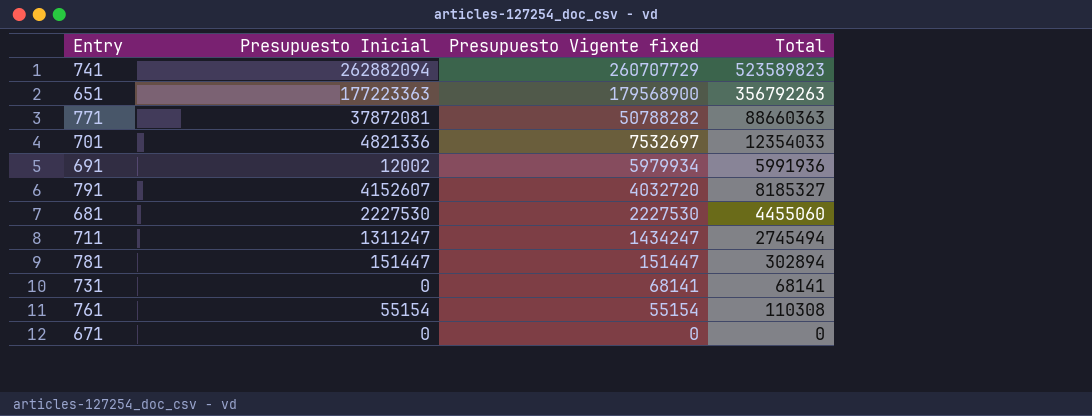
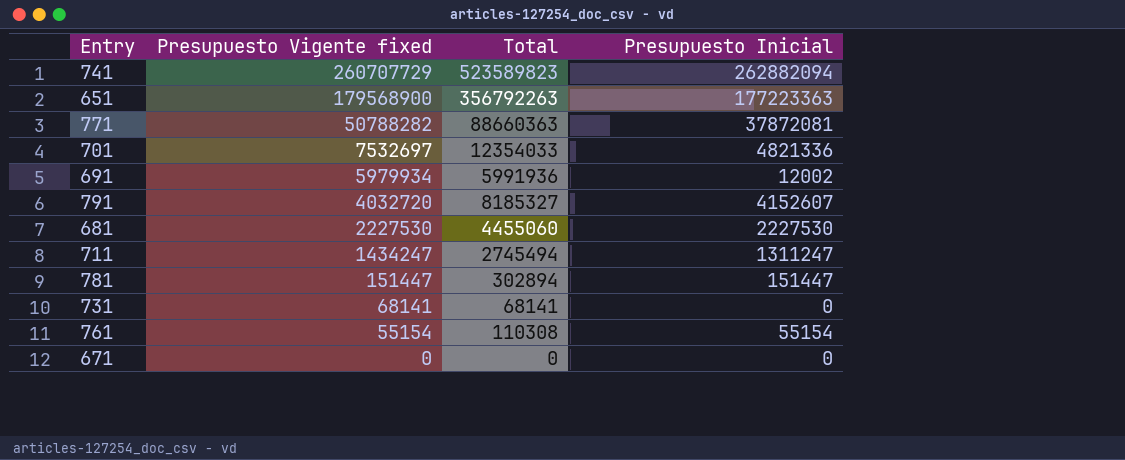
column Presupuesto Inicial | position: 2 -> 4

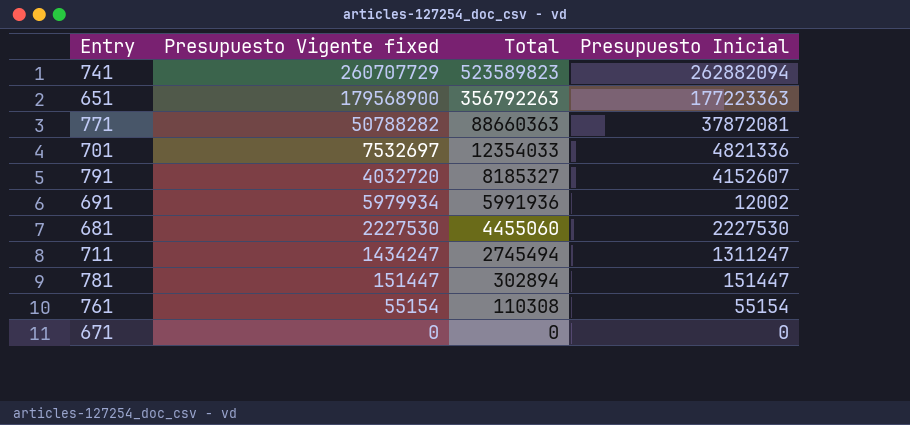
row order: Presupuesto Vigente fixed descending -> Total descending
row 731: 68141 | 68141 | 0 -> none

